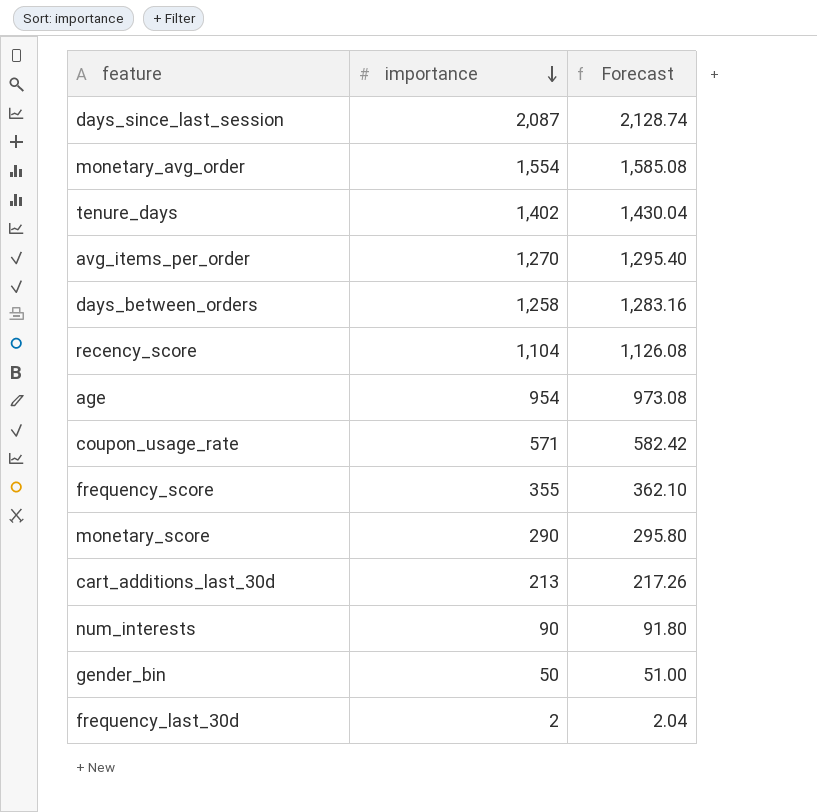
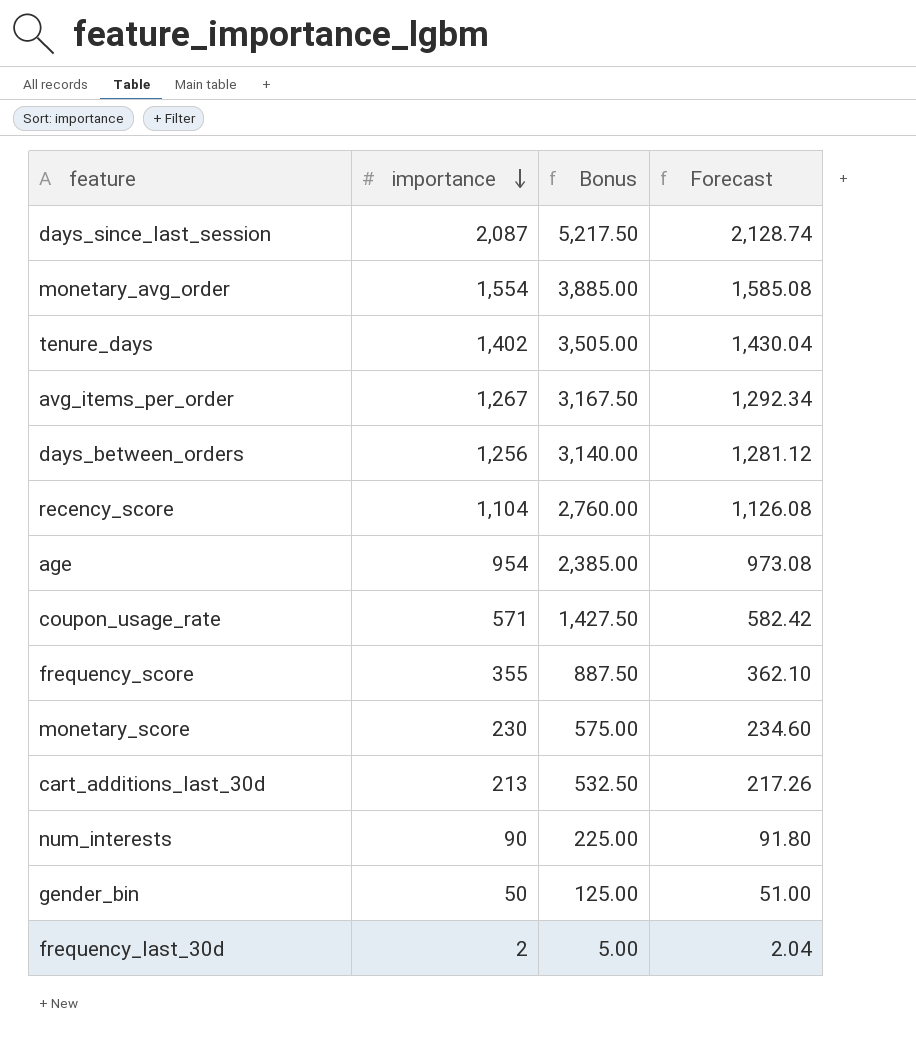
column Bonus | formula: none -> [importance] * 2.5
avg_items_per_order | importance: 1,270 -> 1,267
avg_items_per_order | Forecast: 1,295.40 -> 1,292.34
days_between_orders | importance: 1,258 -> 1,256
days_between_orders | Forecast: 1,283.16 -> 1,281.12
monetary_score | importance: 290 -> 230
monetary_score | Forecast: 295.80 -> 234.60

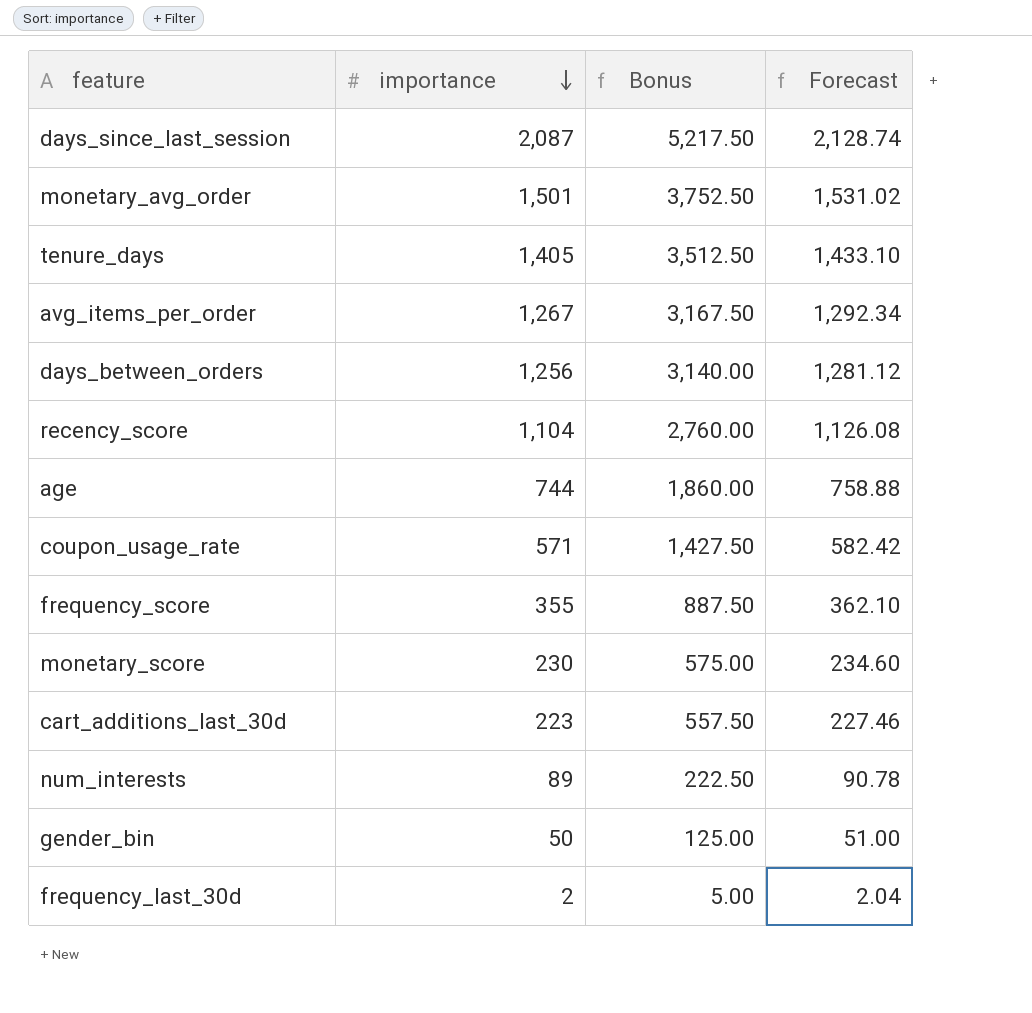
monetary_avg_order | importance: 1,554 -> 1,501
monetary_avg_order | Bonus: 3,885.00 -> 3,752.50
monetary_avg_order | Forecast: 1,585.08 -> 1,531.02
tenure_days | importance: 1,402 -> 1,405
tenure_days | Bonus: 3,505.00 -> 3,512.50
tenure_days | Forecast: 1,430.04 -> 1,433.10
age | importance: 954 -> 744
age | Bonus: 2,385.00 -> 1,860.00
age | Forecast: 973.08 -> 758.88
cart_additions_last_30d | importance: 213 -> 223
cart_additions_last_30d | Bonus: 532.50 -> 557.50
cart_additions_last_30d | Forecast: 217.26 -> 227.46
num_interests | importance: 90 -> 89
num_interests | Bonus: 225.00 -> 222.50
num_interests | Forecast: 91.80 -> 90.78

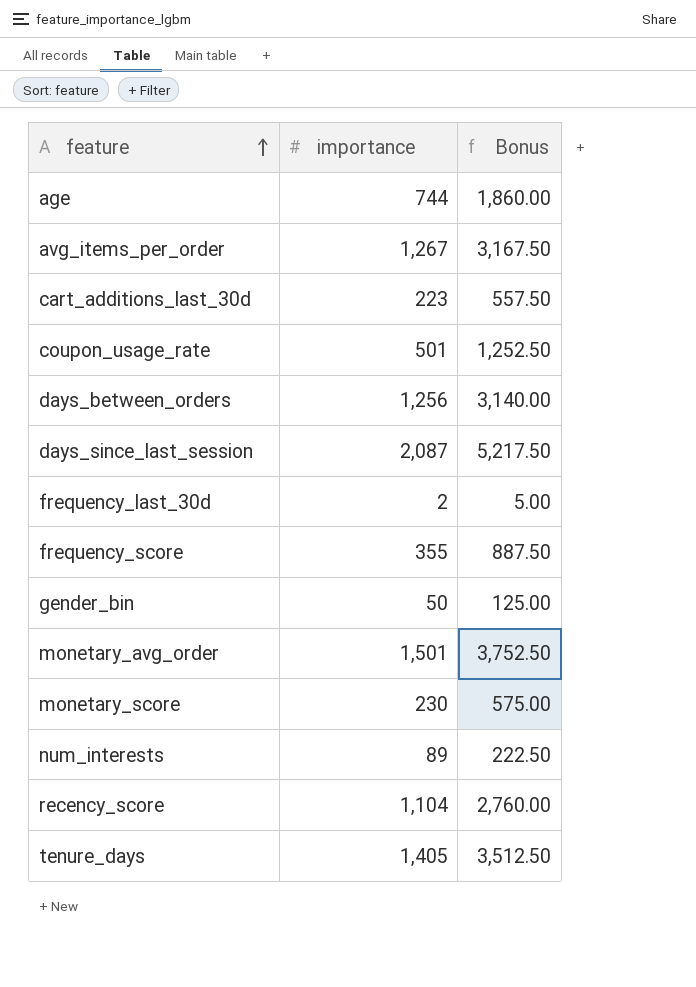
row order: importance descending -> feature ascending
column Forecast | formula: [importance] * 1.02 -> none
coupon_usage_rate | importance: 571 -> 501
coupon_usage_rate | Bonus: 1,427.50 -> 1,252.50

